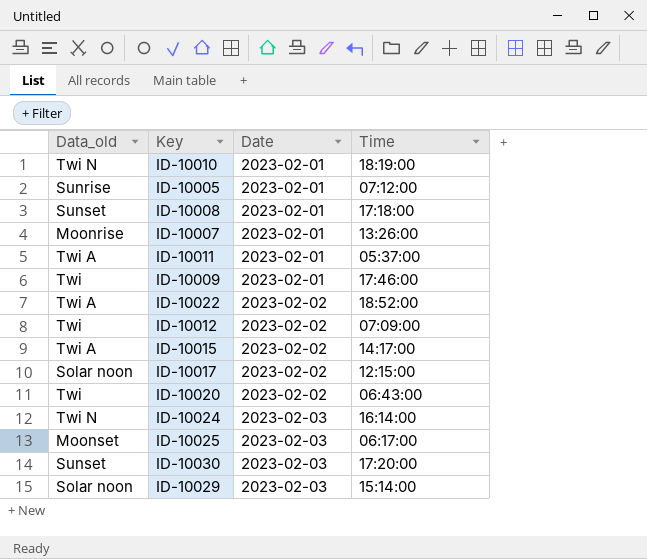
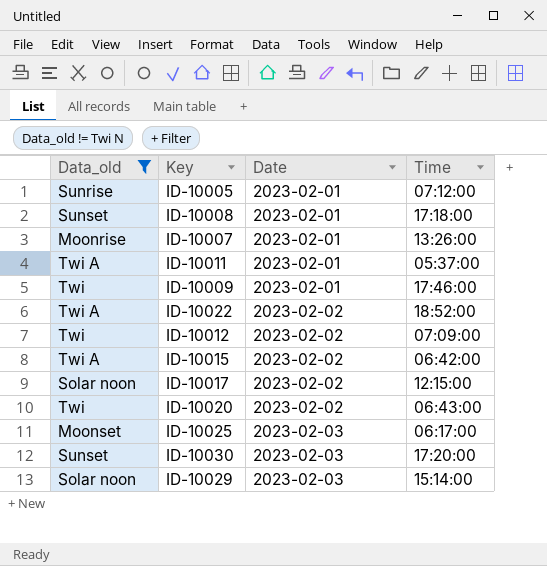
filter: none -> Data_old != Twi N
ID-10015 | Time: 14:17:00 -> 06:42:00

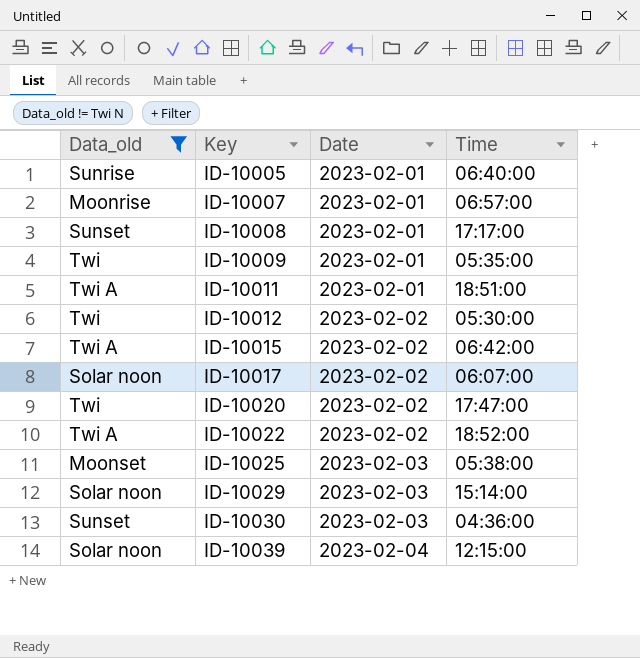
row order: Date ascending -> Key ascending
ID-10005 | Time: 07:12:00 -> 06:40:00
ID-10007 | Time: 13:26:00 -> 06:57:00
ID-10008 | Time: 17:18:00 -> 17:17:00
ID-10009 | Time: 17:46:00 -> 05:35:00
ID-10011 | Time: 05:37:00 -> 18:51:00
ID-10012 | Time: 07:09:00 -> 05:30:00
ID-10017 | Time: 12:15:00 -> 06:07:00
ID-10020 | Time: 06:43:00 -> 17:47:00
ID-10025 | Time: 06:17:00 -> 05:38:00
ID-10030 | Time: 17:20:00 -> 04:36:00
row ID-10039: none -> Solar noon | 2023-02-04 | 12:15:00

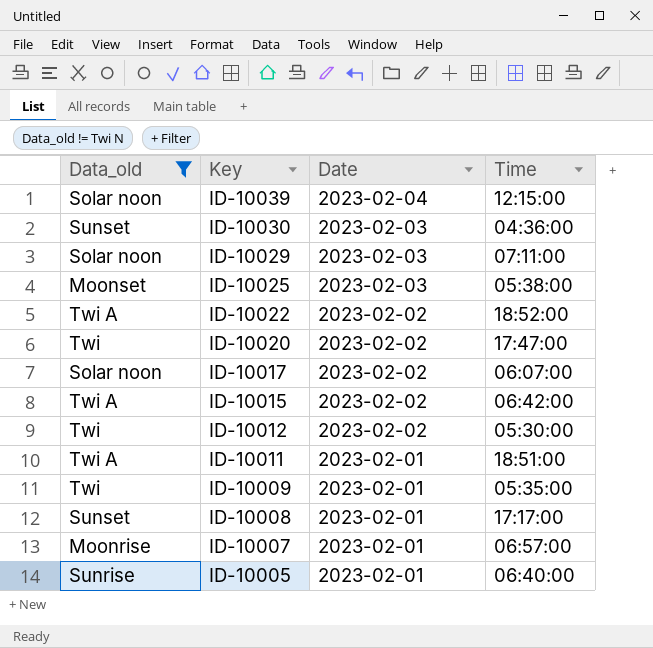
row order: Key ascending -> Key descending
ID-10029 | Time: 15:14:00 -> 07:11:00

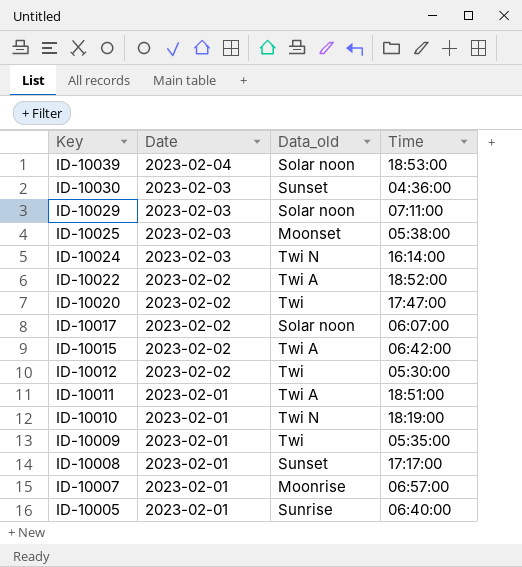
filter: Data_old != Twi N -> none
column Data_old | position: 1 -> 3
ID-10039 | Time: 12:15:00 -> 18:53:00

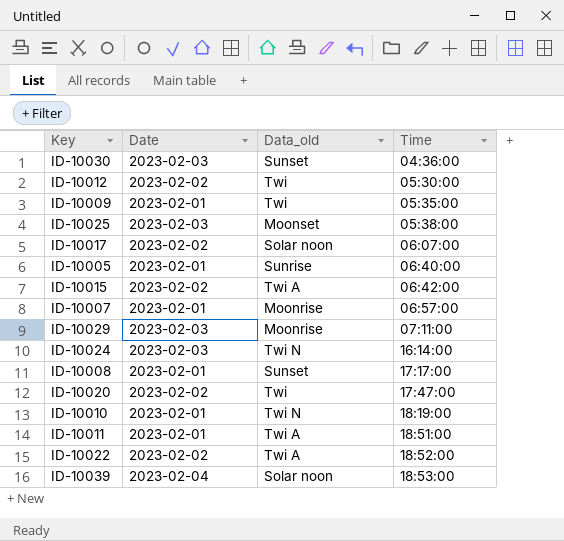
row order: Key descending -> Time ascending
ID-10029 | Data_old: Solar noon -> Moonrise

